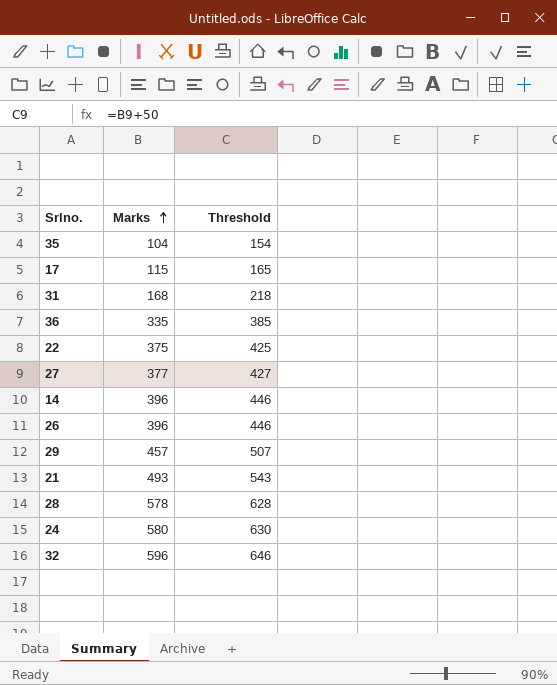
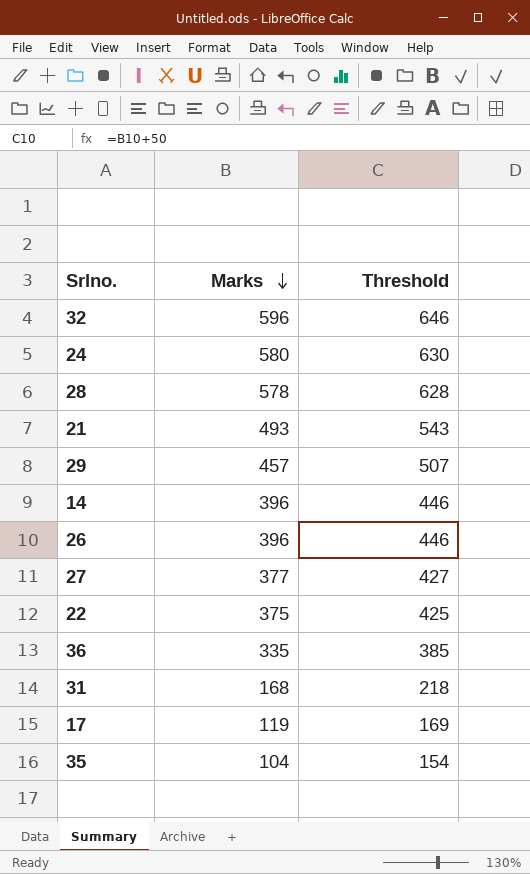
row order: Marks ascending -> Marks descending
17 | Marks: 115 -> 119
17 | Threshold: 165 -> 169

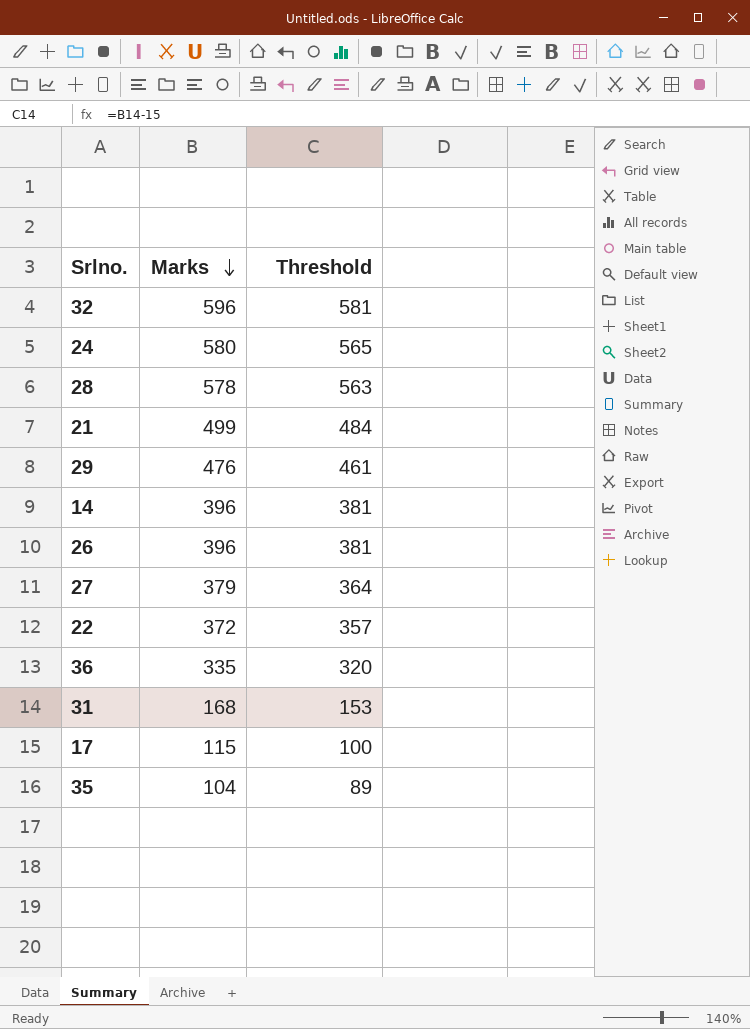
column Threshold | formula: [Marks] + 50 -> [Marks] - 15
21 | Marks: 493 -> 499
29 | Marks: 457 -> 476
27 | Marks: 377 -> 379
22 | Marks: 375 -> 372
17 | Marks: 119 -> 115

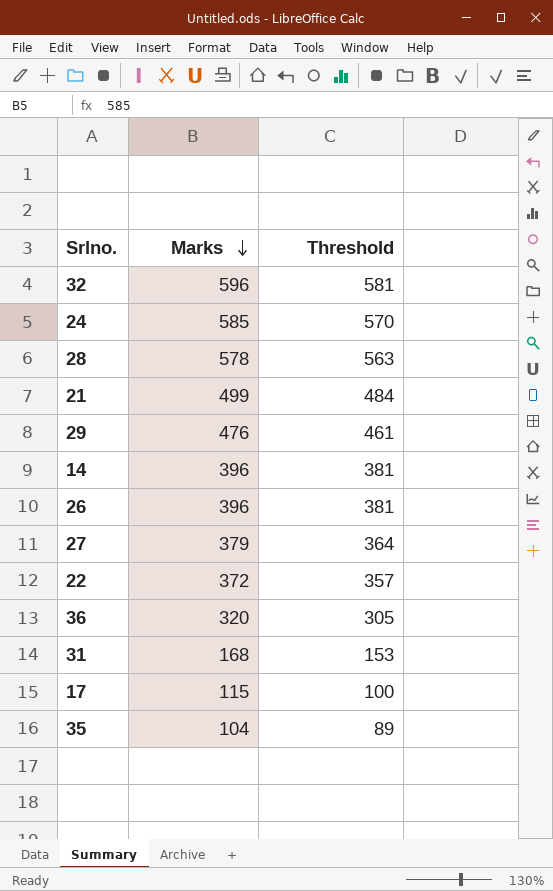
24 | Marks: 580 -> 585
24 | Threshold: 565 -> 570
36 | Marks: 335 -> 320
36 | Threshold: 320 -> 305

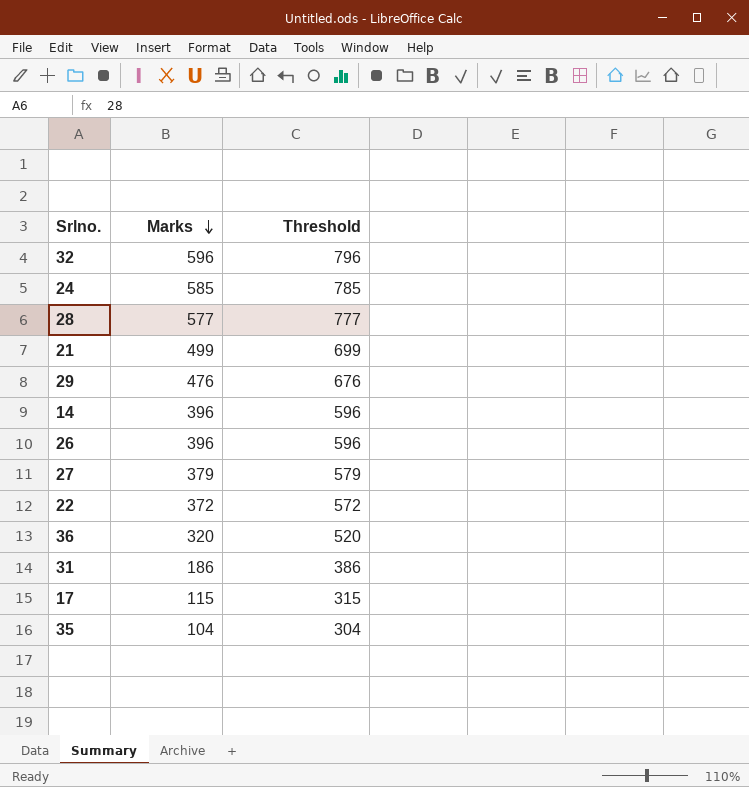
column Threshold | formula: [Marks] - 15 -> [Marks] + 200
28 | Marks: 578 -> 577
31 | Marks: 168 -> 186

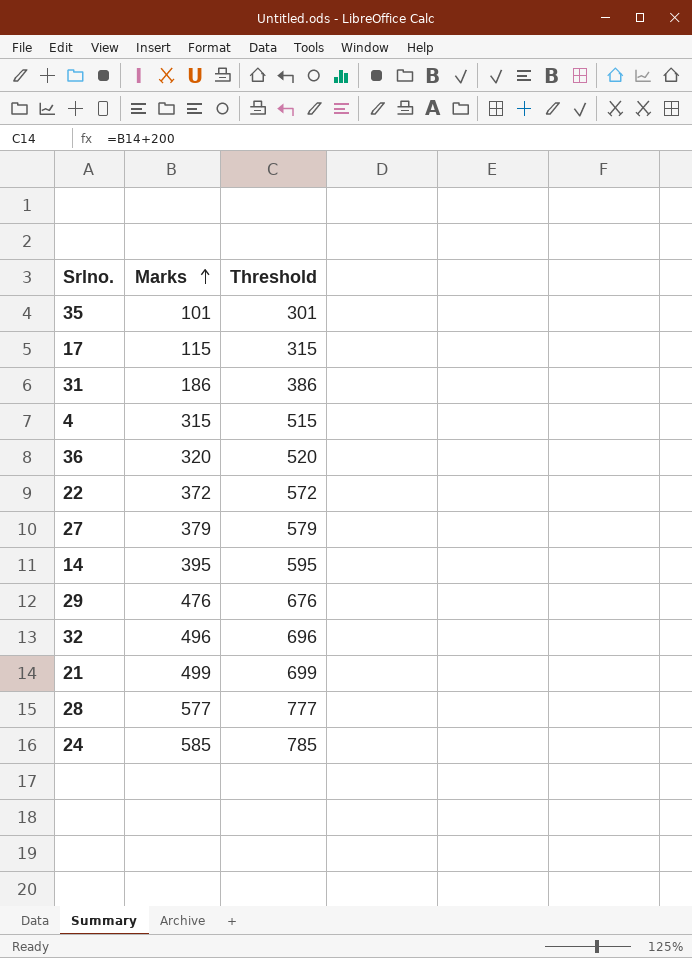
row order: Marks descending -> Marks ascending
row 26: 396 | 596 -> none
35 | Marks: 104 -> 101
35 | Threshold: 304 -> 301
row 4: none -> 315 | 515
14 | Marks: 396 -> 395
14 | Threshold: 596 -> 595
32 | Marks: 596 -> 496
32 | Threshold: 796 -> 696

